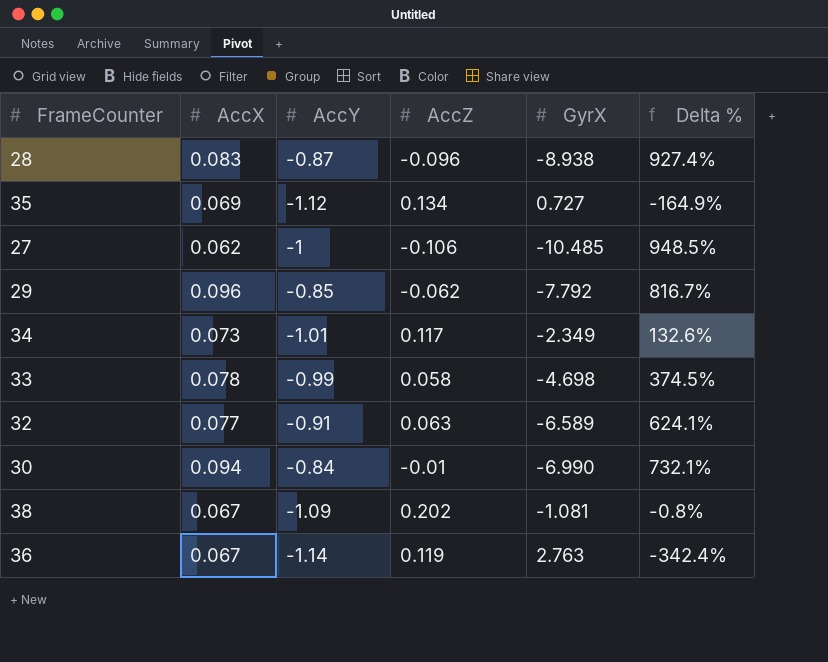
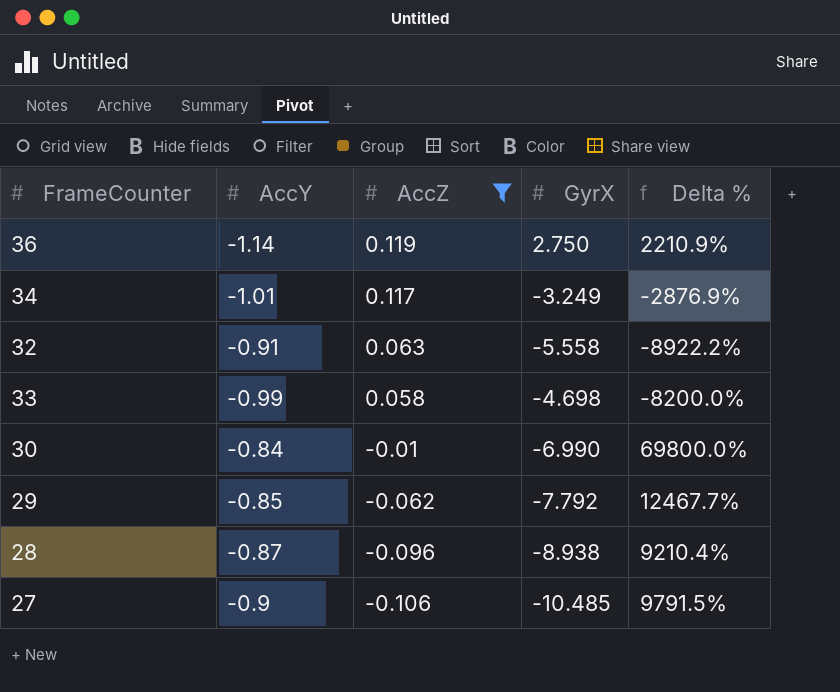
filter: none -> AccZ <= 0.119
row order: none -> AccZ descending
column AccX | position: 2 -> none
column Delta % | formula: ([GyrX] - [AccY]) / [AccY] -> ([GyrX] - [AccZ]) / [AccZ]
36 | GyrX: 2.763 -> 2.750
34 | GyrX: -2.349 -> -3.249
32 | GyrX: -6.589 -> -5.558
27 | AccY: -1 -> -0.9

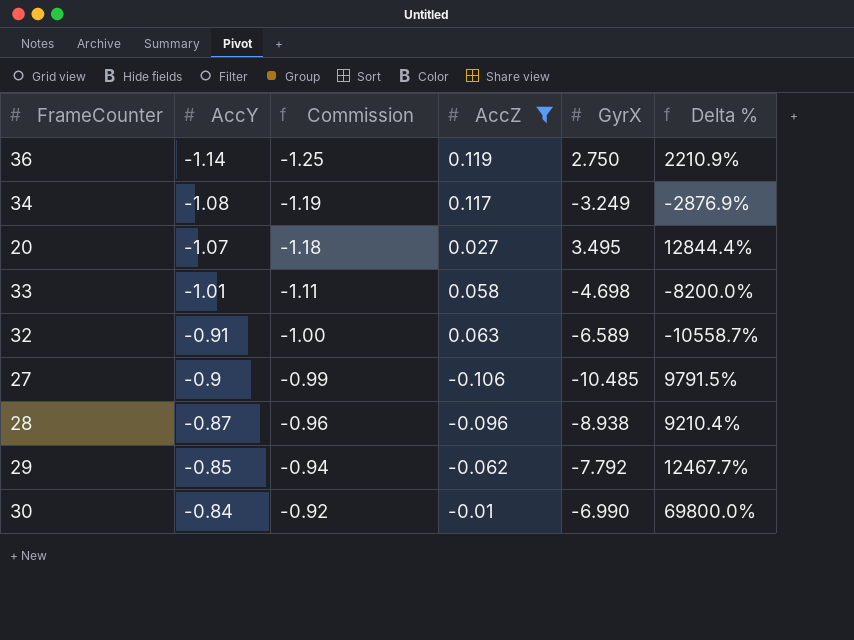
row order: AccZ descending -> AccY ascending
column Commission | formula: none -> [AccY] * 1.1
34 | AccY: -1.01 -> -1.08
row 20: none -> -1.07 | -1.18 | 0.027 | 3.495 | 12844.4%
33 | AccY: -0.99 -> -1.01
32 | GyrX: -5.558 -> -6.589
32 | Delta %: -8922.2% -> -10558.7%

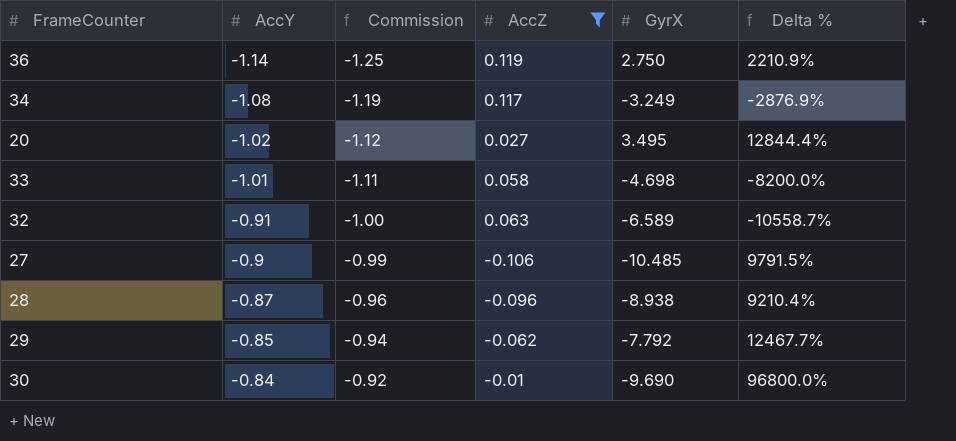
20 | AccY: -1.07 -> -1.02
20 | Commission: -1.18 -> -1.12
30 | GyrX: -6.990 -> -9.690
30 | Delta %: 69800.0% -> 96800.0%

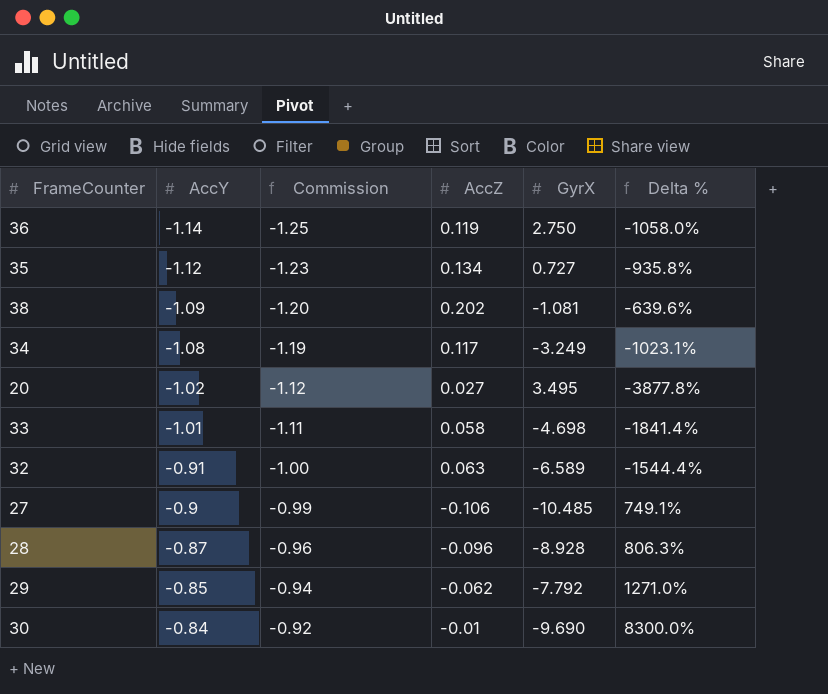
filter: AccZ <= 0.119 -> none
column Delta % | formula: ([GyrX] - [AccZ]) / [AccZ] -> ([AccY] - [AccZ]) / [AccZ]
28 | GyrX: -8.938 -> -8.928

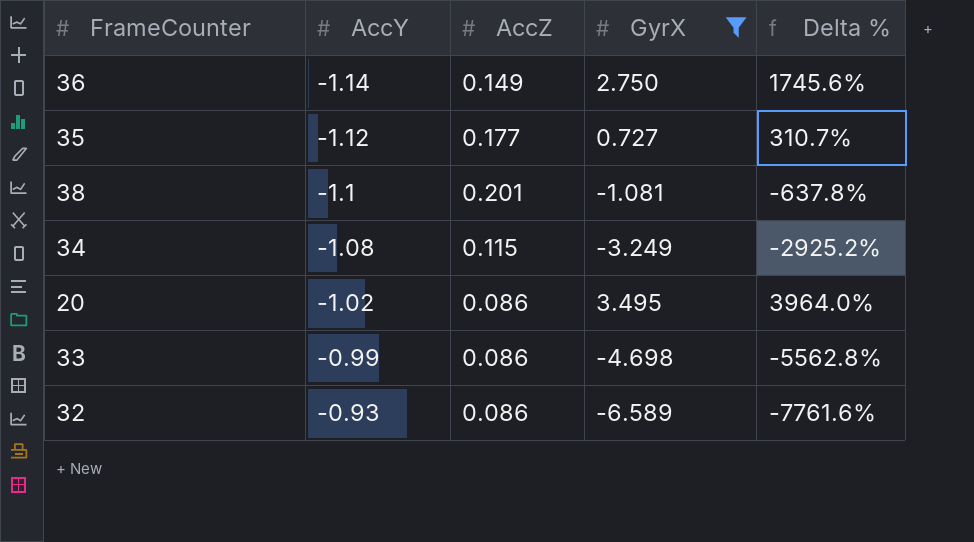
filter: none -> GyrX >= -6.589
column Commission | formula: [AccY] * 1.1 -> none
column Delta % | formula: ([AccY] - [AccZ]) / [AccZ] -> ([GyrX] - [AccZ]) / [AccZ]
36 | AccZ: 0.119 -> 0.149
35 | AccZ: 0.134 -> 0.177
38 | AccY: -1.09 -> -1.1
38 | AccZ: 0.202 -> 0.201
34 | AccZ: 0.117 -> 0.115
20 | AccZ: 0.027 -> 0.086
33 | AccY: -1.01 -> -0.99
33 | AccZ: 0.058 -> 0.086
32 | AccY: -0.91 -> -0.93
32 | AccZ: 0.063 -> 0.086

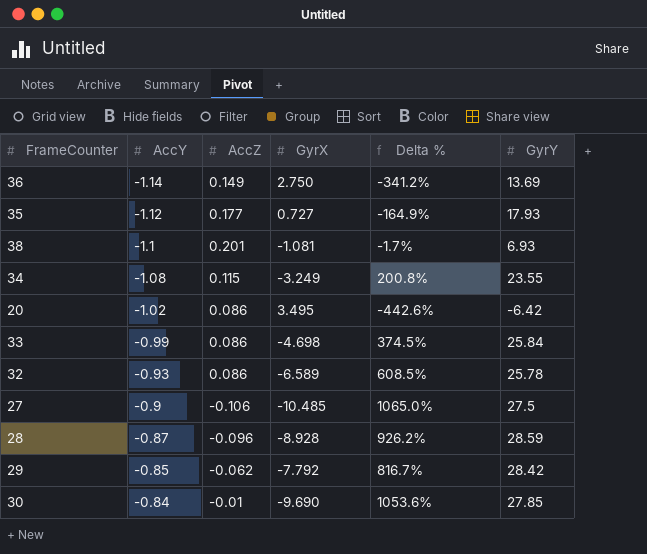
filter: GyrX >= -6.589 -> none
column Delta % | formula: ([GyrX] - [AccZ]) / [AccZ] -> ([GyrX] - [AccY]) / [AccY]
column GyrY | position: none -> 6

